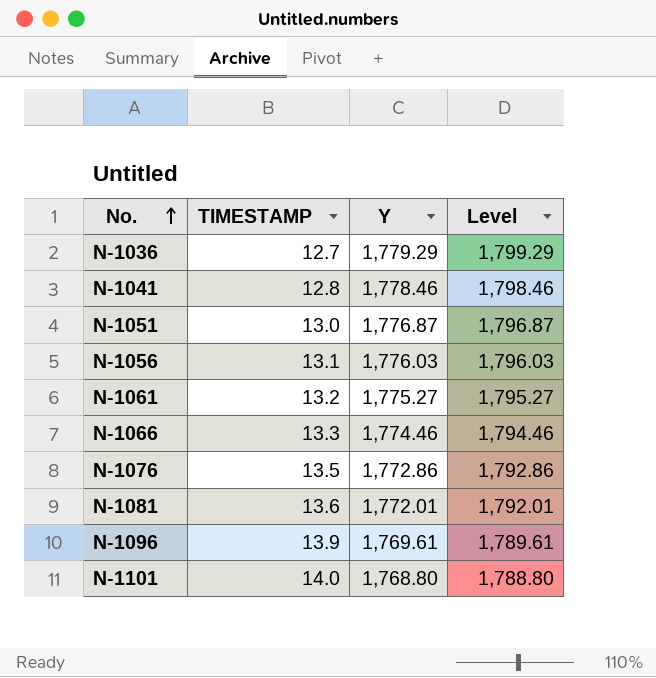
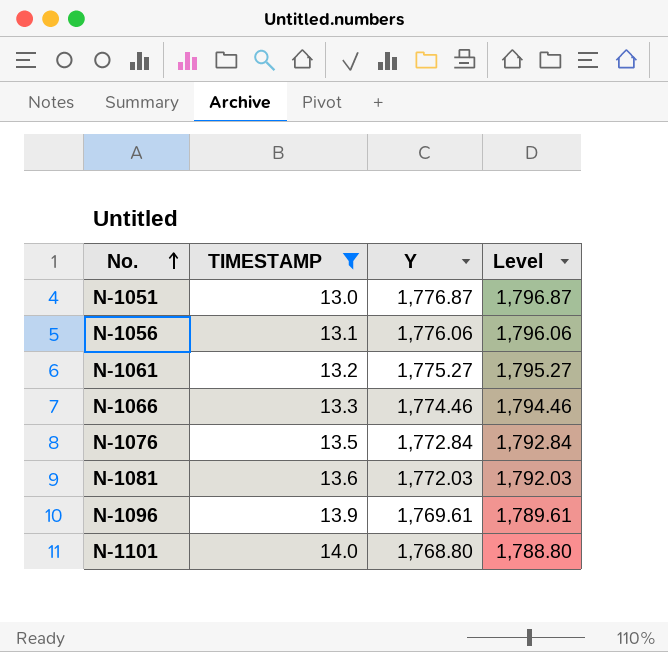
filter: none -> TIMESTAMP >= 13.0
N-1056 | Y: 1,776.03 -> 1,776.06
N-1056 | Level: 1,796.03 -> 1,796.06
N-1076 | Y: 1,772.86 -> 1,772.84
N-1076 | Level: 1,792.86 -> 1,792.84
N-1081 | Y: 1,772.01 -> 1,772.03
N-1081 | Level: 1,792.01 -> 1,792.03

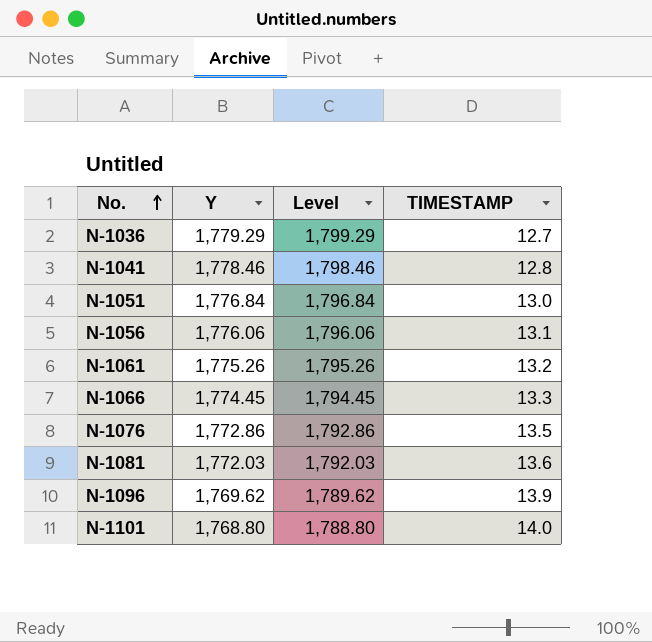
filter: TIMESTAMP >= 13.0 -> none
column TIMESTAMP | position: 2 -> 4
N-1051 | Y: 1,776.87 -> 1,776.84
N-1051 | Level: 1,796.87 -> 1,796.84
N-1061 | Y: 1,775.27 -> 1,775.26
N-1061 | Level: 1,795.27 -> 1,795.26
N-1066 | Y: 1,774.46 -> 1,774.45
N-1066 | Level: 1,794.46 -> 1,794.45
N-1076 | Y: 1,772.84 -> 1,772.86
N-1076 | Level: 1,792.84 -> 1,792.86
N-1096 | Y: 1,769.61 -> 1,769.62
N-1096 | Level: 1,789.61 -> 1,789.62

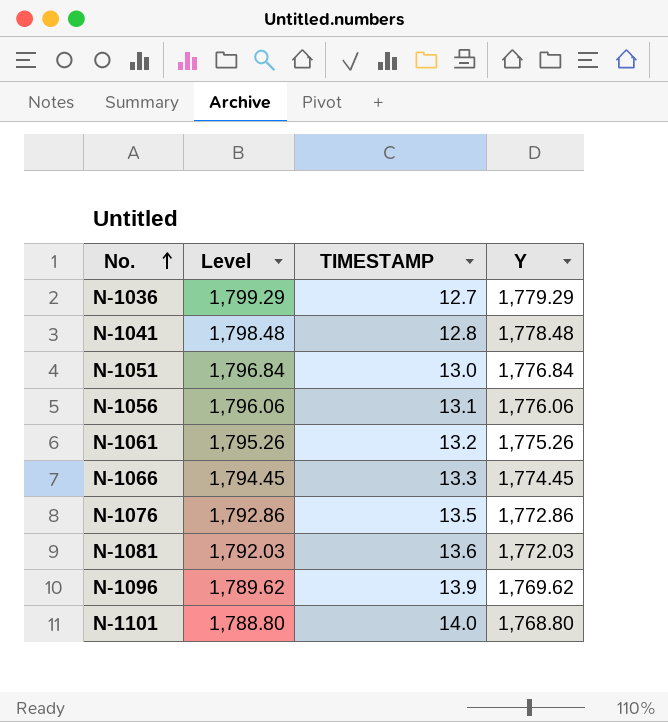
column Y | position: 2 -> 4
N-1041 | Level: 1,798.46 -> 1,798.48
N-1041 | Y: 1,778.46 -> 1,778.48

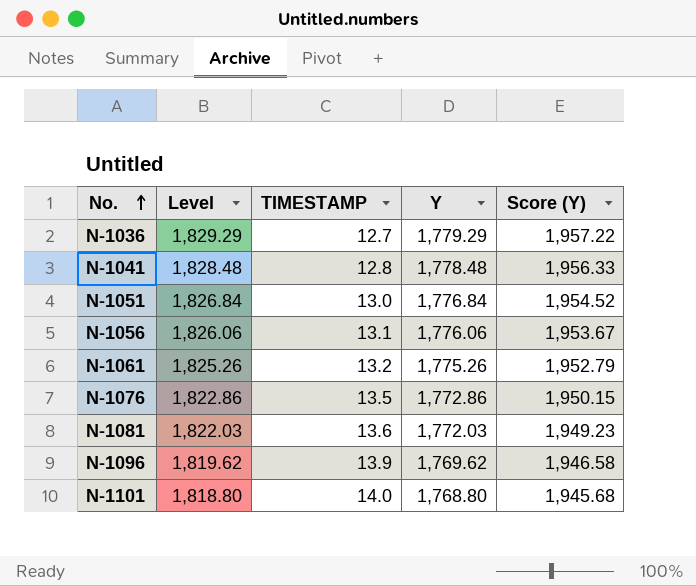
column Level | formula: [Y] + 20 -> [Y] + 50
column Score (Y) | formula: none -> [Y] * 1.1
row N-1066: 1,794.45 | 13.3 | 1,774.45 -> none

